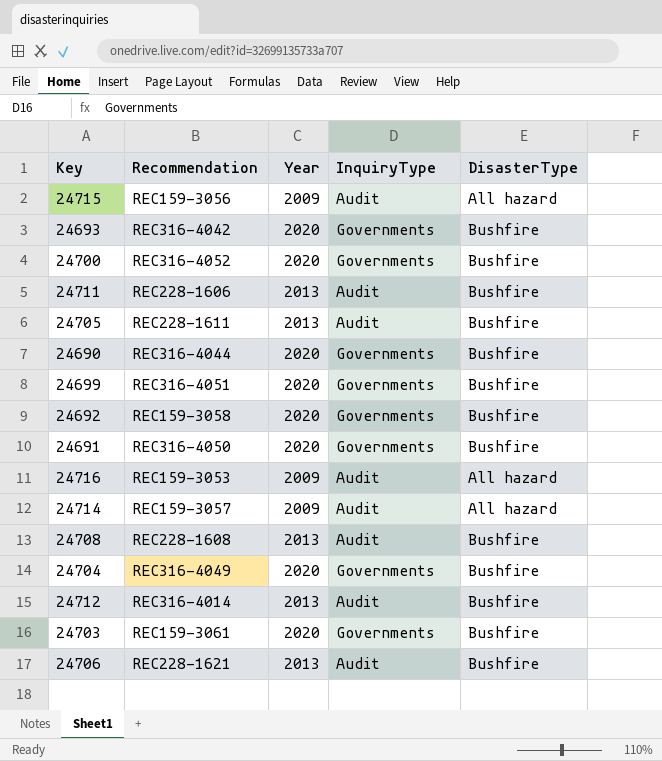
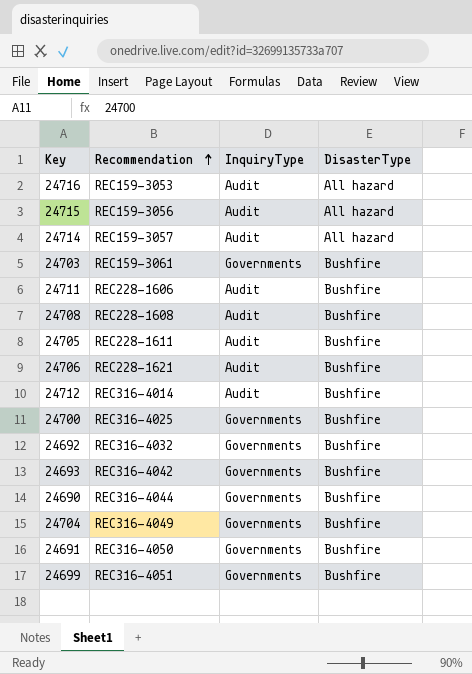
row order: none -> Recommendation ascending
column Year | position: 3 -> none
24700 | Recommendation: REC316-4052 -> REC316-4025
24692 | Recommendation: REC159-3058 -> REC316-4032

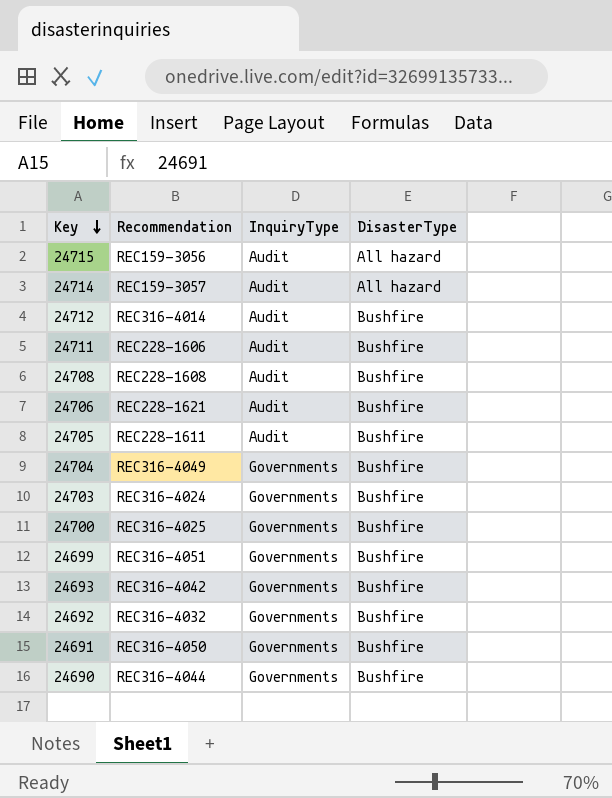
row order: Recommendation ascending -> Key descending
row 24716: REC159-3053 | Audit | All hazard -> none
24703 | Recommendation: REC159-3061 -> REC316-4024

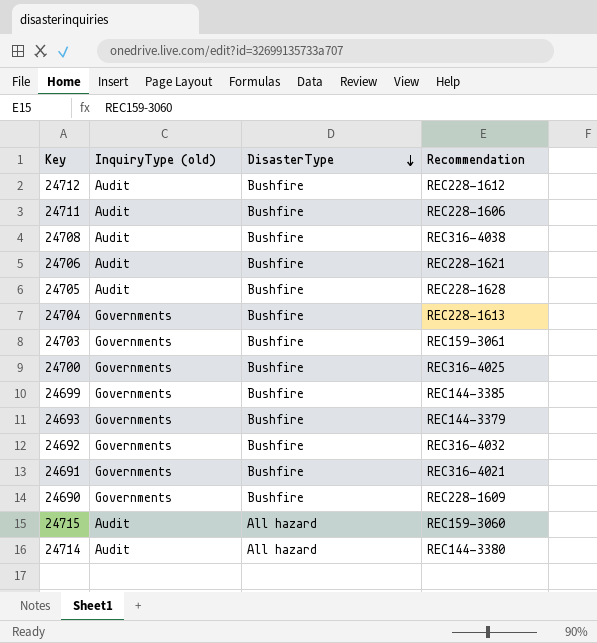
row order: Key descending -> DisasterType descending
column name: InquiryType -> InquiryType (old)
column Recommendation | position: 2 -> 4
24712 | Recommendation: REC316-4014 -> REC228-1612
24708 | Recommendation: REC228-1608 -> REC316-4038
24705 | Recommendation: REC228-1611 -> REC228-1628
24704 | Recommendation: REC316-4049 -> REC228-1613
24703 | Recommendation: REC316-4024 -> REC159-3061
24699 | Recommendation: REC316-4051 -> REC144-3385
24693 | Recommendation: REC316-4042 -> REC144-3379
24691 | Recommendation: REC316-4050 -> REC316-4021
24690 | Recommendation: REC316-4044 -> REC228-1609
24715 | Recommendation: REC159-3056 -> REC159-3060
24714 | Recommendation: REC159-3057 -> REC144-3380

